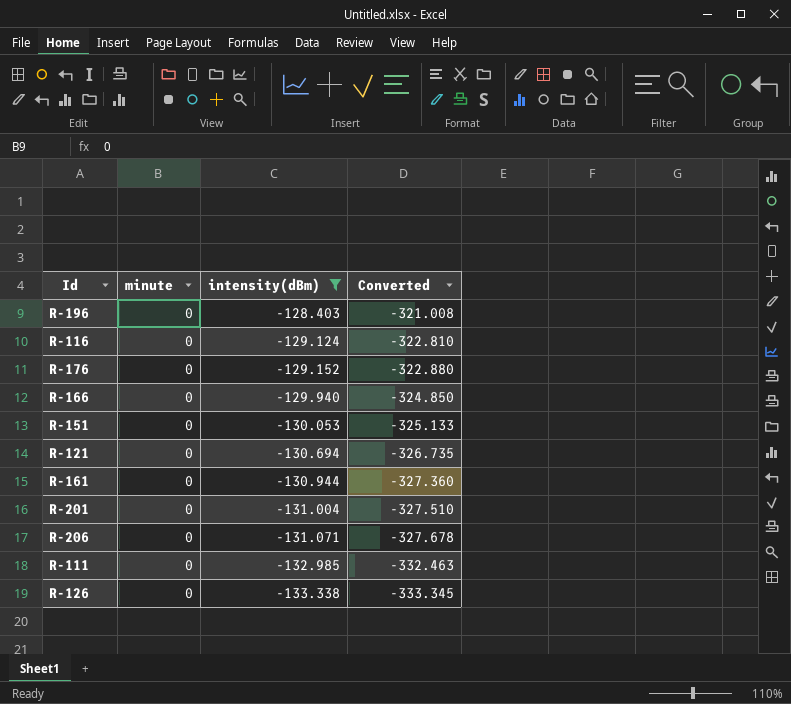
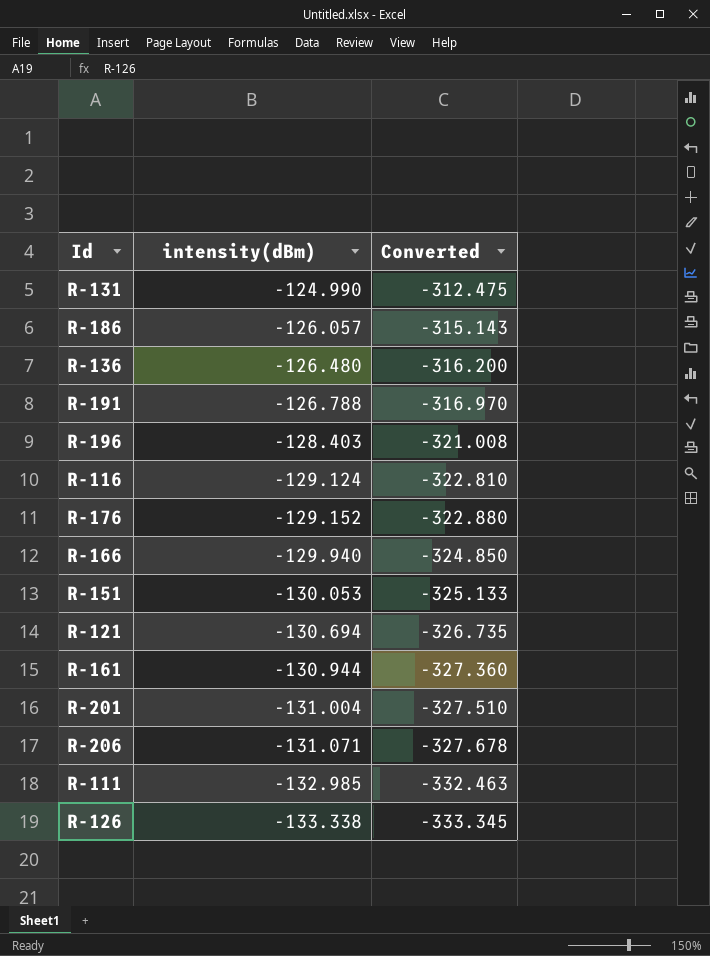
filter: intensity(dBm) <= -128.403 -> none
column minute | position: 2 -> none

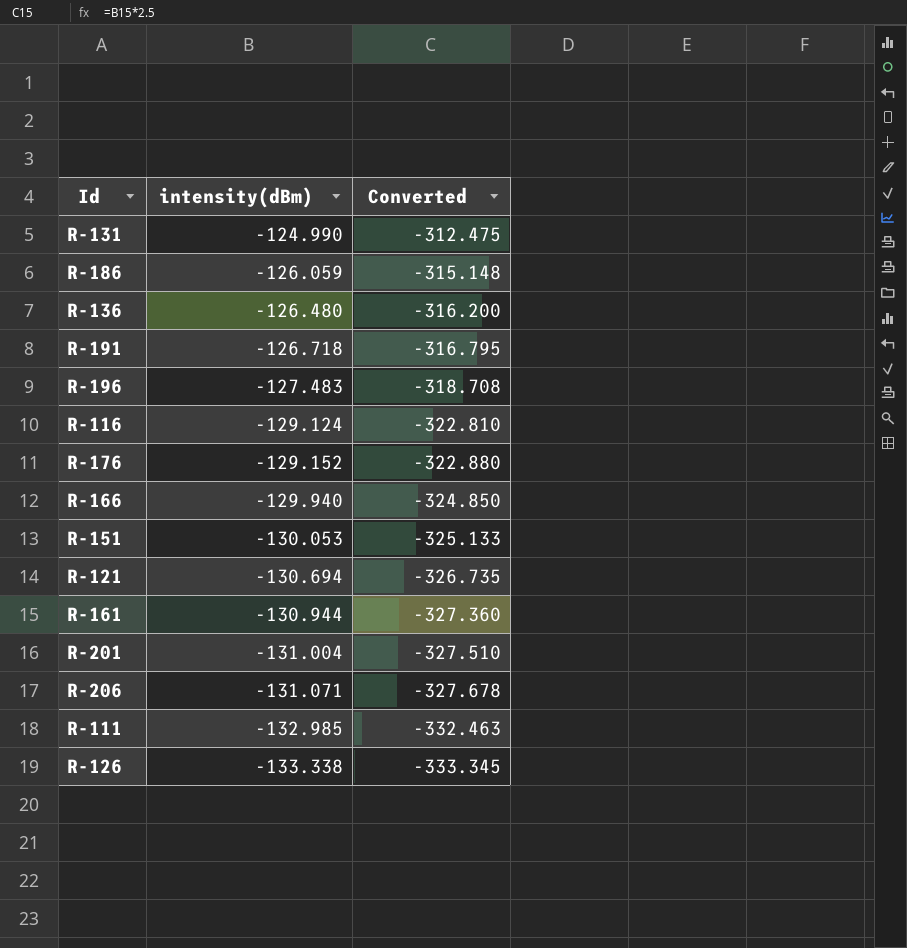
R-186 | intensity(dBm): -126.057 -> -126.059
R-186 | Converted: -315.143 -> -315.148
R-191 | intensity(dBm): -126.788 -> -126.718
R-191 | Converted: -316.970 -> -316.795
R-196 | intensity(dBm): -128.403 -> -127.483
R-196 | Converted: -321.008 -> -318.708

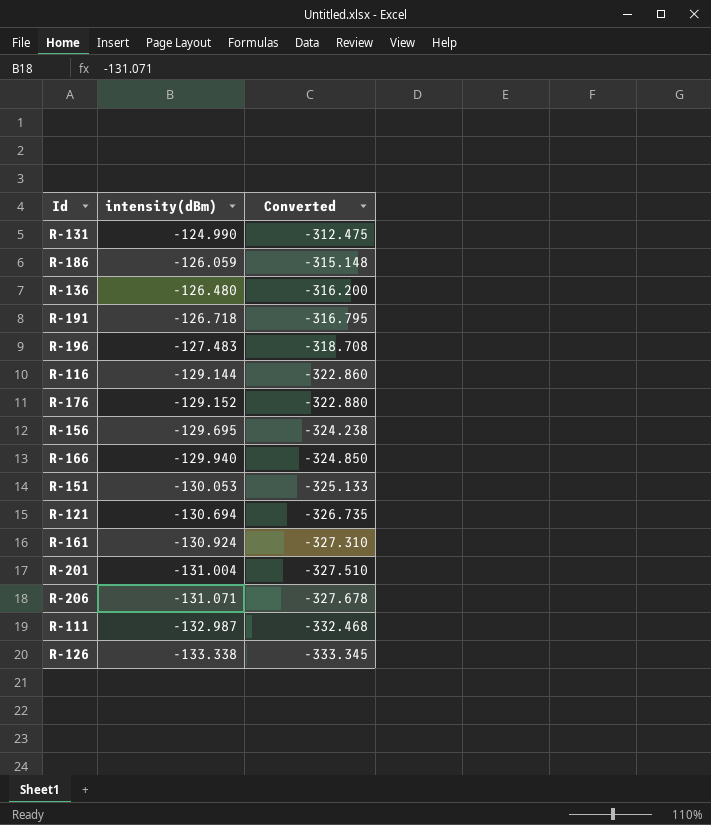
R-116 | intensity(dBm): -129.124 -> -129.144
R-116 | Converted: -322.810 -> -322.860
row R-156: none -> -129.695 | -324.238
R-161 | intensity(dBm): -130.944 -> -130.924
R-161 | Converted: -327.360 -> -327.310
R-111 | intensity(dBm): -132.985 -> -132.987
R-111 | Converted: -332.463 -> -332.468

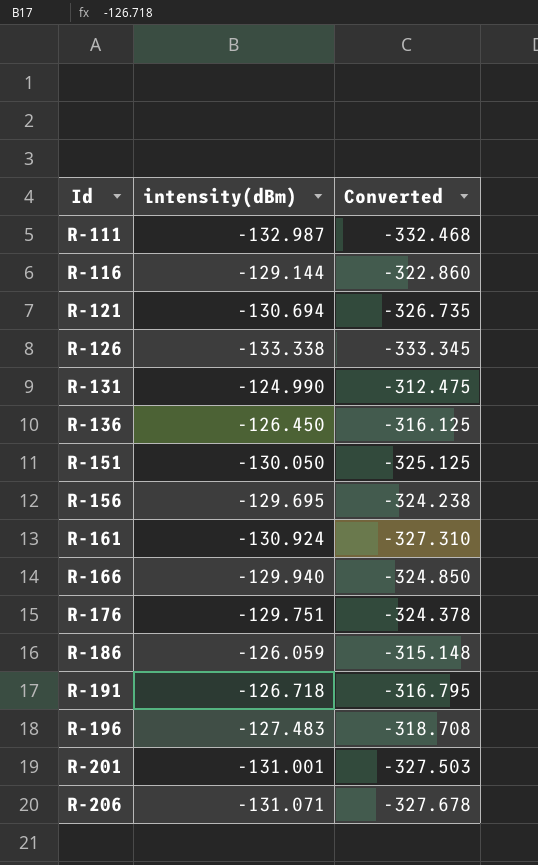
row order: intensity(dBm) descending -> Id ascending
R-136 | intensity(dBm): -126.480 -> -126.450
R-136 | Converted: -316.200 -> -316.125
R-151 | intensity(dBm): -130.053 -> -130.050
R-151 | Converted: -325.133 -> -325.125
R-176 | intensity(dBm): -129.152 -> -129.751
R-176 | Converted: -322.880 -> -324.378
R-201 | intensity(dBm): -131.004 -> -131.001
R-201 | Converted: -327.510 -> -327.503

